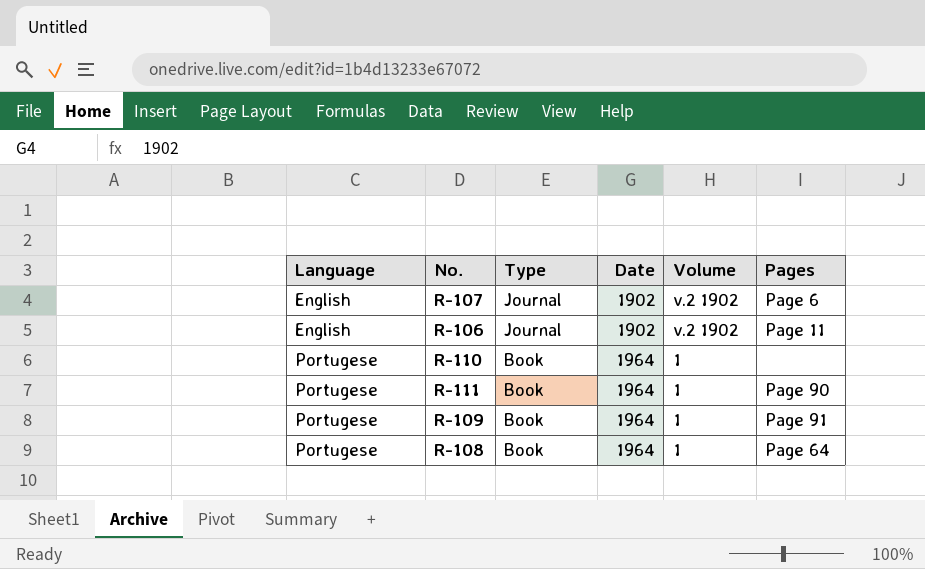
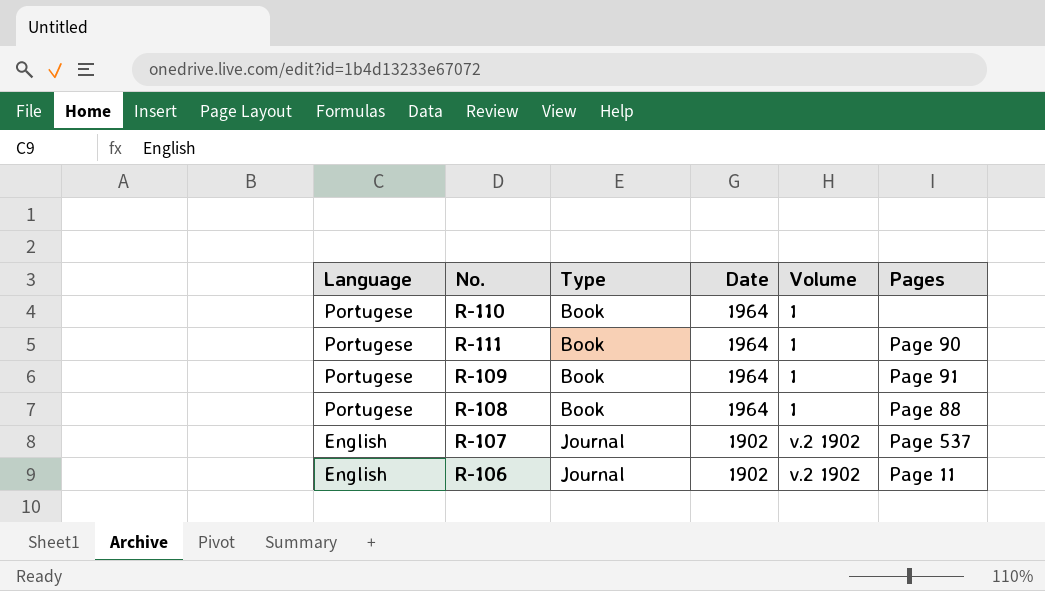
row order: Language ascending -> Language descending
R-108 | Pages: Page 64 -> Page 88
R-107 | Pages: Page 6 -> Page 537

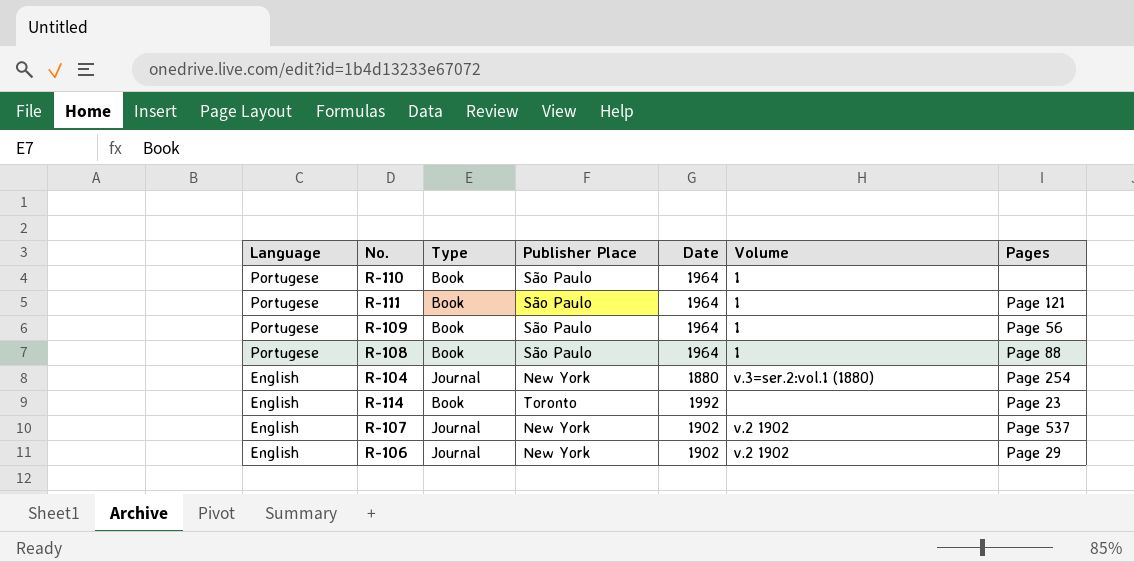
column Publisher Place | position: none -> 4
R-111 | Pages: Page 90 -> Page 121
R-109 | Pages: Page 91 -> Page 56
row R-104: none -> English | Journal | New York | 1880 | v.3=ser.2:vol.1 (1880) | Page 254
row R-114: none -> English | Book | Toronto | 1992 | none | Page 23
R-106 | Pages: Page 11 -> Page 29

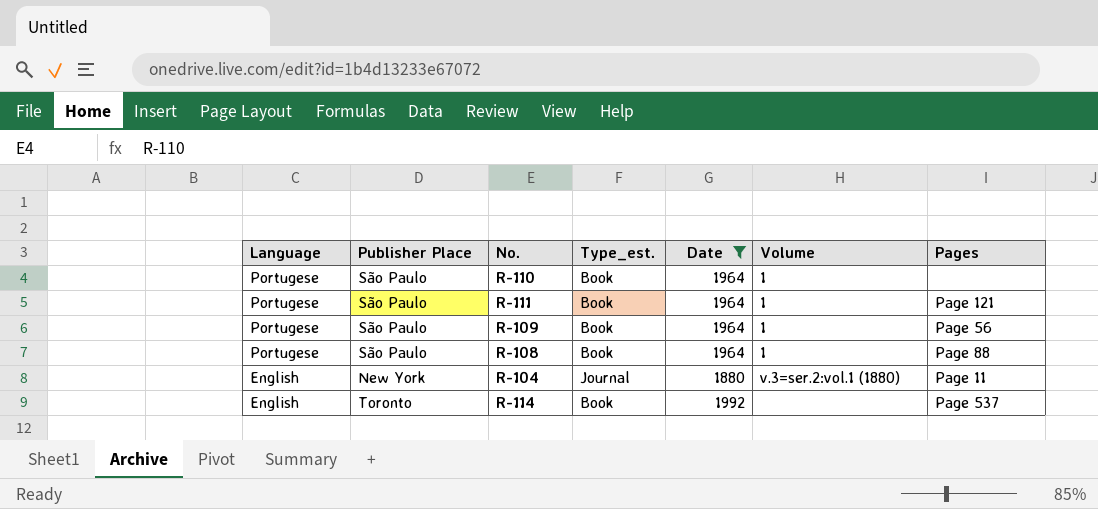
filter: none -> Date != 1902
column Publisher Place | position: 4 -> 2
column name: Type -> Type_est.
R-104 | Pages: Page 254 -> Page 11
R-114 | Pages: Page 23 -> Page 537

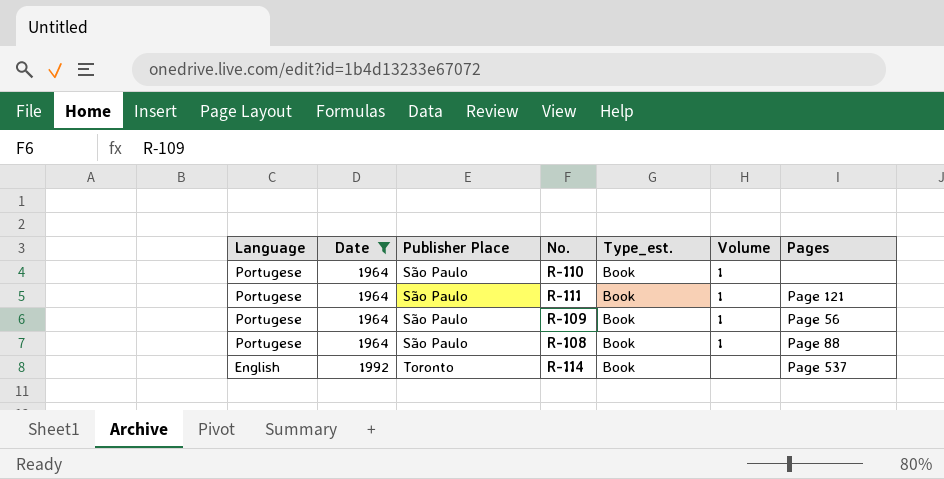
column Date | position: 5 -> 2
row R-104: English | New York | Journal | 1880 | v.3=ser.2:vol.1 (1880) | Page 11 -> none

